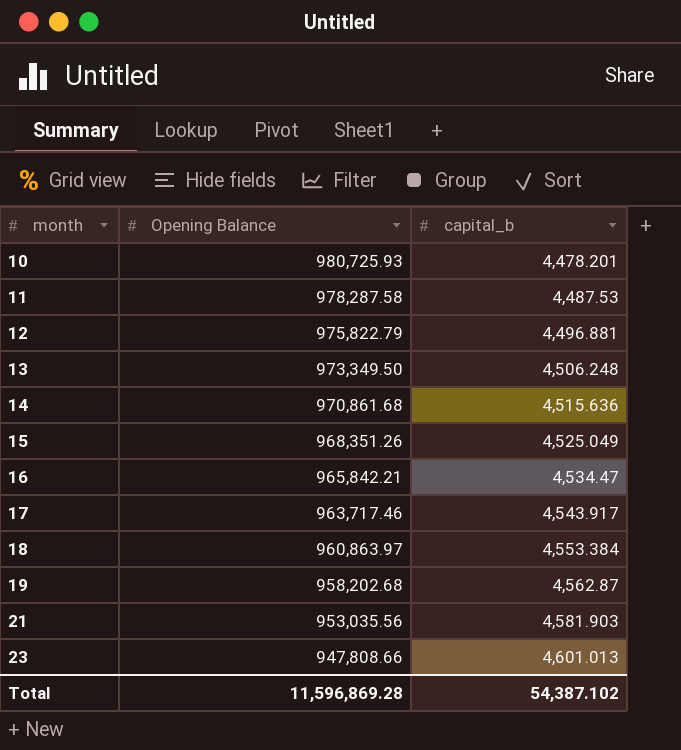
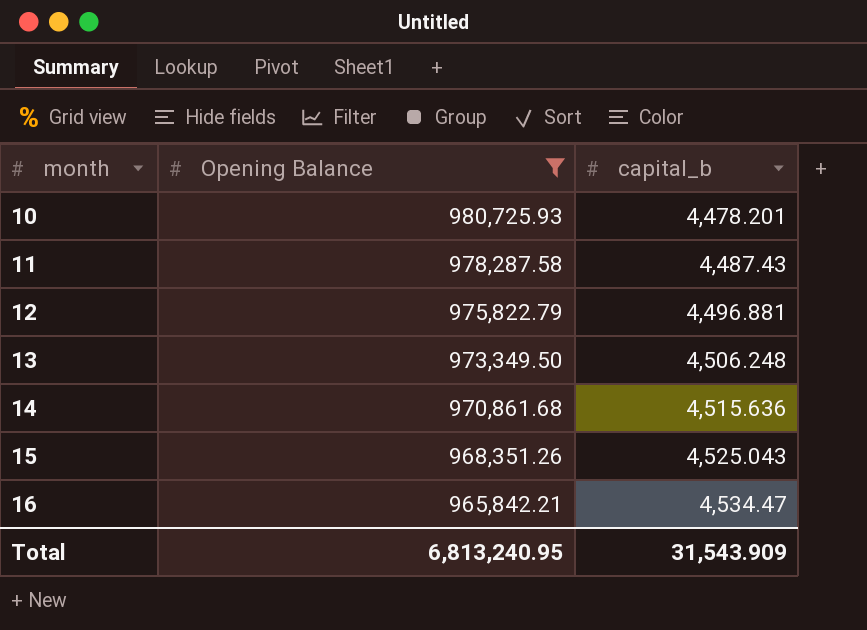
filter: none -> Opening Balance >= 965,842.21
11 | capital_b: 4,487.53 -> 4,487.43
15 | capital_b: 4,525.049 -> 4,525.043
Total | Opening Balance: 11,596,869.28 -> 6,813,240.95
Total | capital_b: 54,387.102 -> 31,543.909

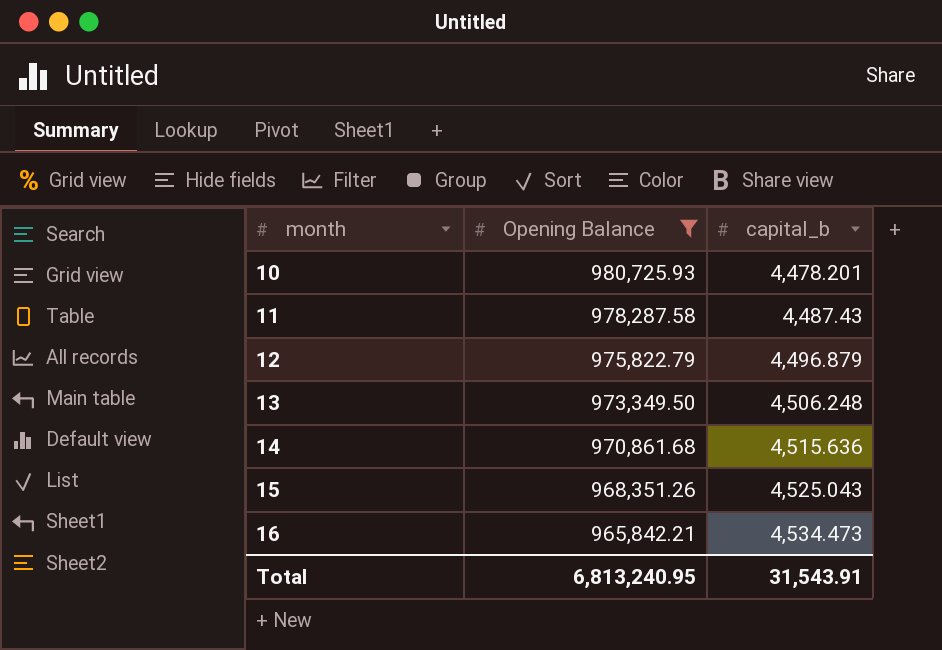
12 | capital_b: 4,496.881 -> 4,496.879
16 | capital_b: 4,534.47 -> 4,534.473
Total | capital_b: 31,543.909 -> 31,543.91

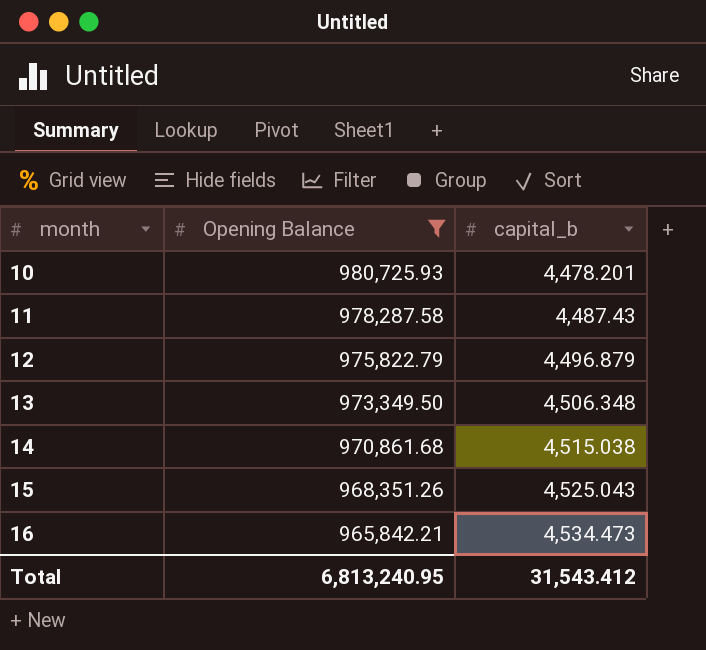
13 | capital_b: 4,506.248 -> 4,506.348
14 | capital_b: 4,515.636 -> 4,515.038
Total | capital_b: 31,543.91 -> 31,543.412

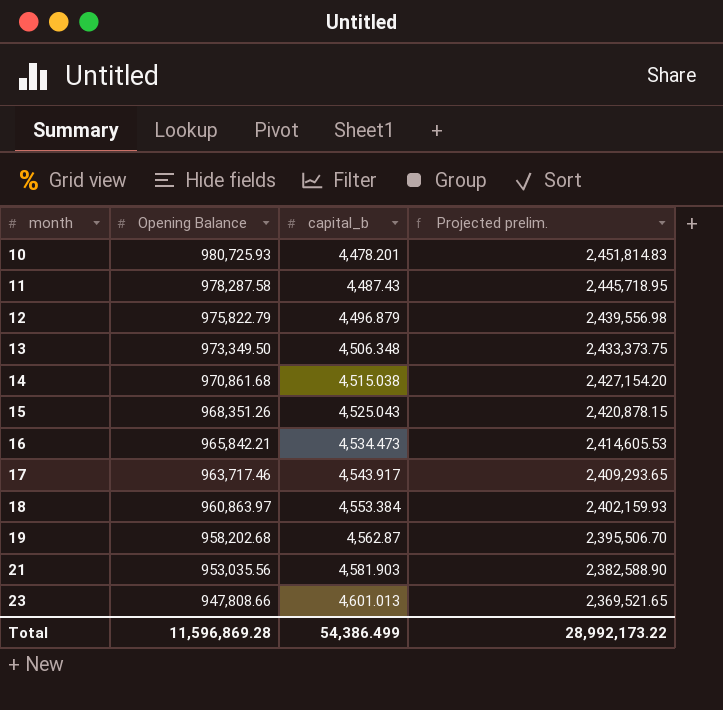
filter: Opening Balance >= 965,842.21 -> none
column Projected prelim. | formula: none -> [Opening Balance] * 2.5
Total | Opening Balance: 6,813,240.95 -> 11,596,869.28
Total | capital_b: 31,543.412 -> 54,386.499

